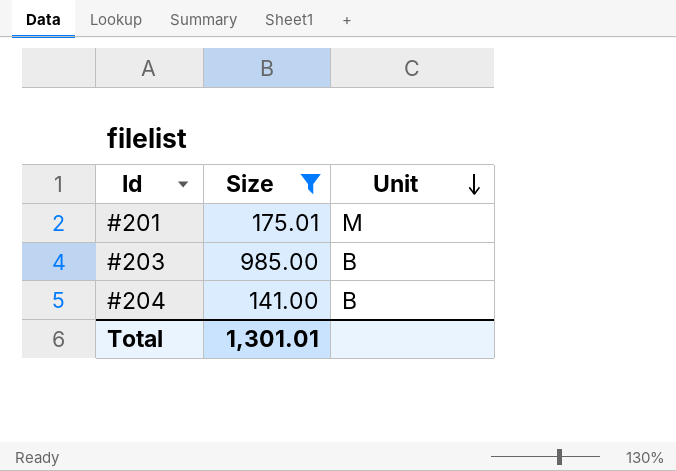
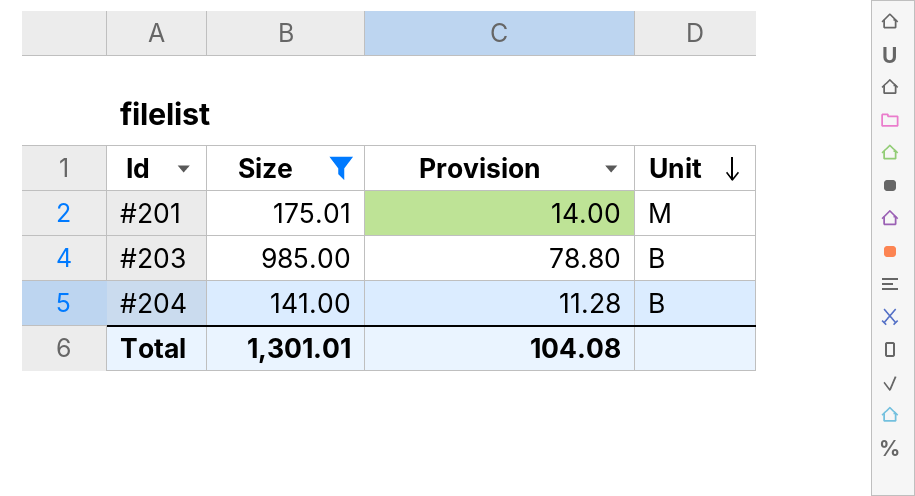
column Provision | formula: none -> [Size] * 0.08

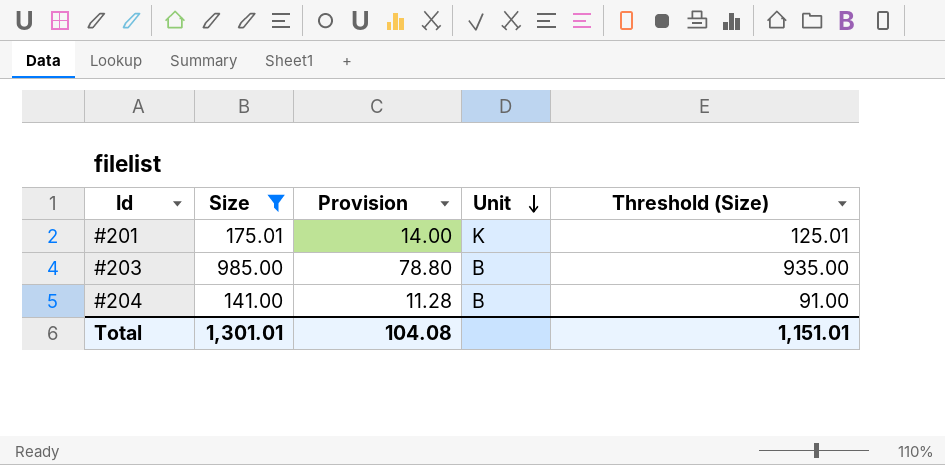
column Threshold (Size) | formula: none -> [Size] - 50
#201 | Unit: M -> K

